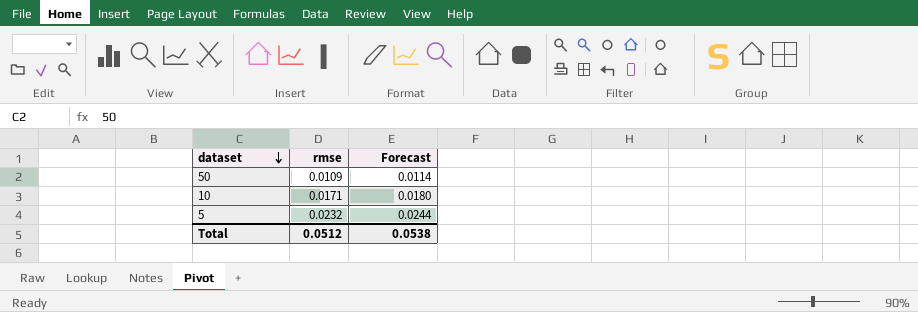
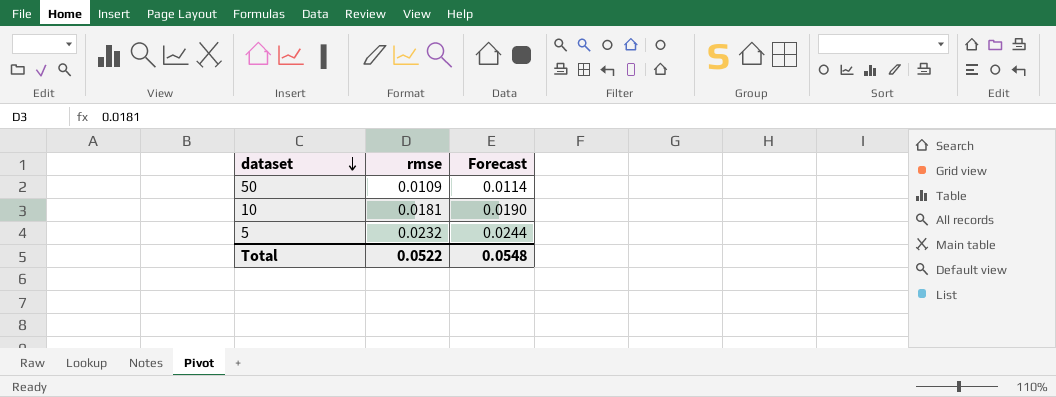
10 | rmse: 0.0171 -> 0.0181
10 | Forecast: 0.0180 -> 0.0190
Total | rmse: 0.0512 -> 0.0522
Total | Forecast: 0.0538 -> 0.0548

